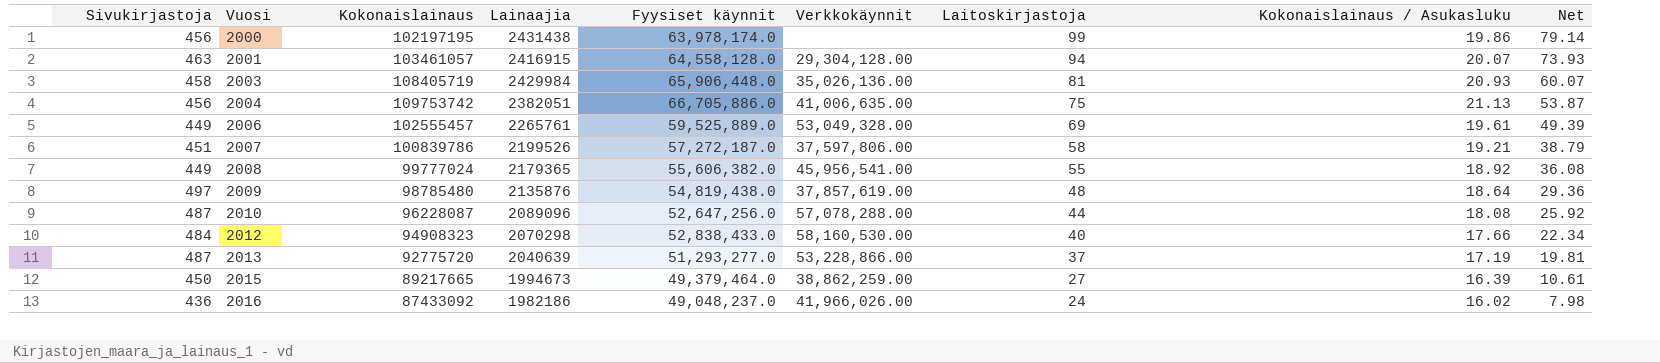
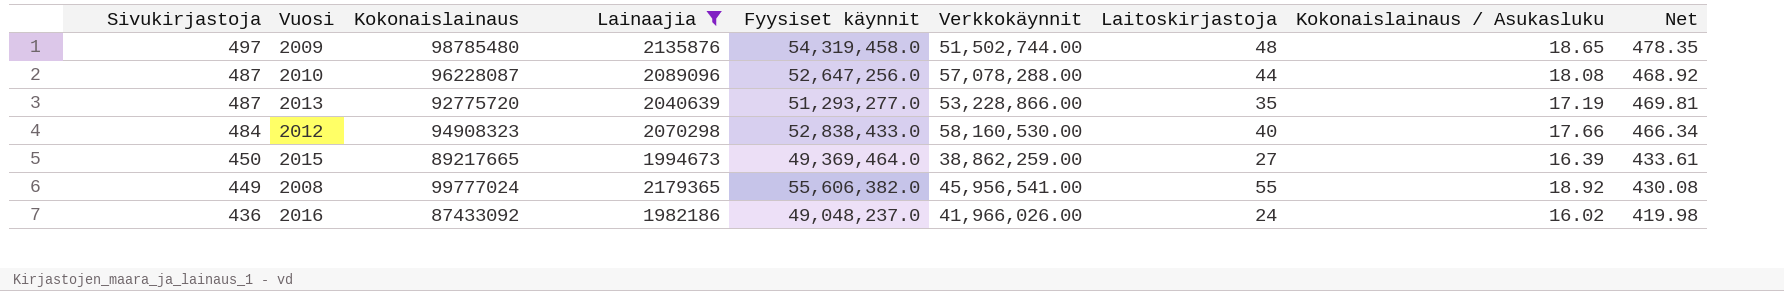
filter: none -> Lainaajia <= 2179365
row order: Vuosi ascending -> Sivukirjastoja descending
column Net | formula: [Laitoskirjastoja] - [Kokonaislainaus / Asukasluku] -> [Sivukirjastoja] - [Kokonaislainaus / Asukasluku]
2009 | Fyysiset käynnit: 54,819,438.0 -> 54,319,458.0
2009 | Verkkokäynnit: 37,857,619.00 -> 51,502,744.00
2009 | Kokonaislainaus / Asukasluku: 18.64 -> 18.65
2013 | Laitoskirjastoja: 37 -> 35
2015 | Fyysiset käynnit: 49,379,464.0 -> 49,369,464.0

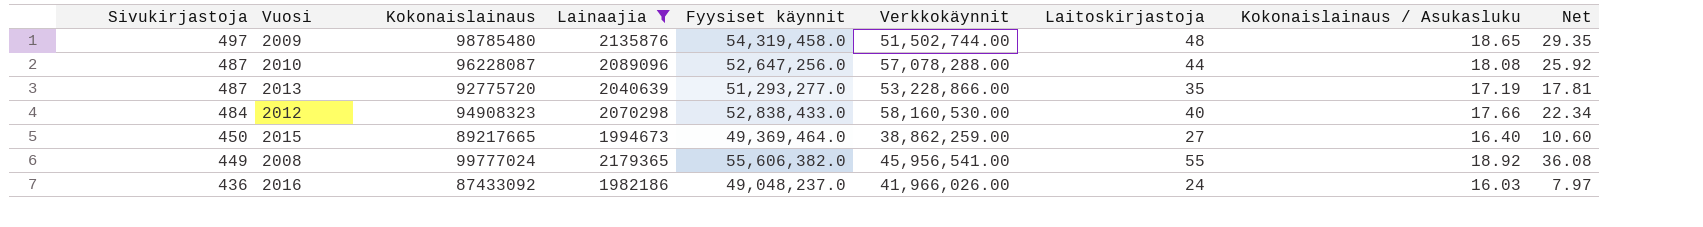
column Net | formula: [Sivukirjastoja] - [Kokonaislainaus / Asukasluku] -> [Laitoskirjastoja] - [Kokonaislainaus / Asukasluku]
2015 | Kokonaislainaus / Asukasluku: 16.39 -> 16.40
2016 | Kokonaislainaus / Asukasluku: 16.02 -> 16.03

